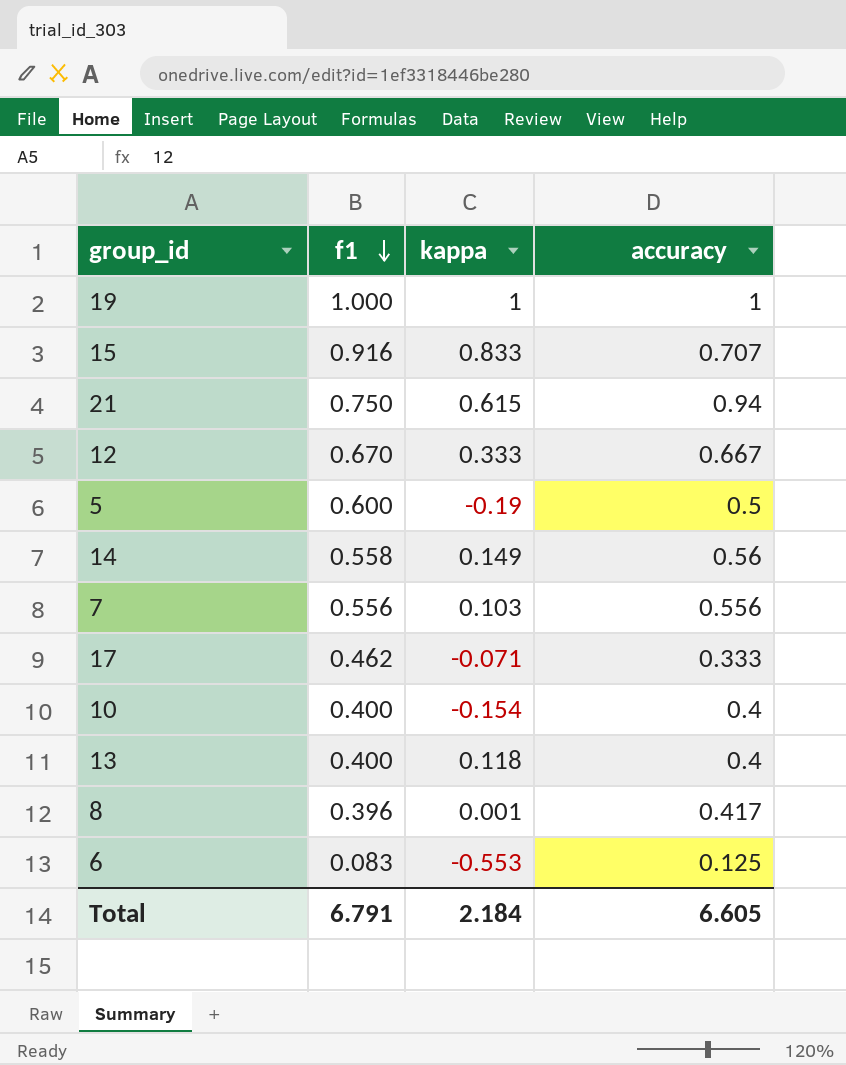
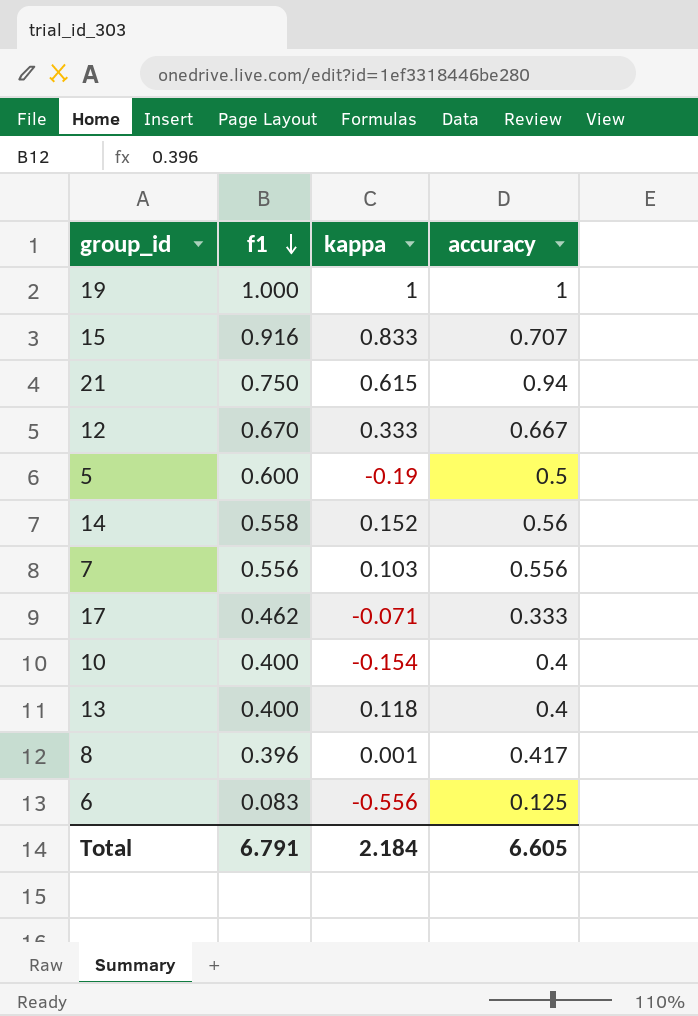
14 | kappa: 0.149 -> 0.152
6 | kappa: -0.553 -> -0.556

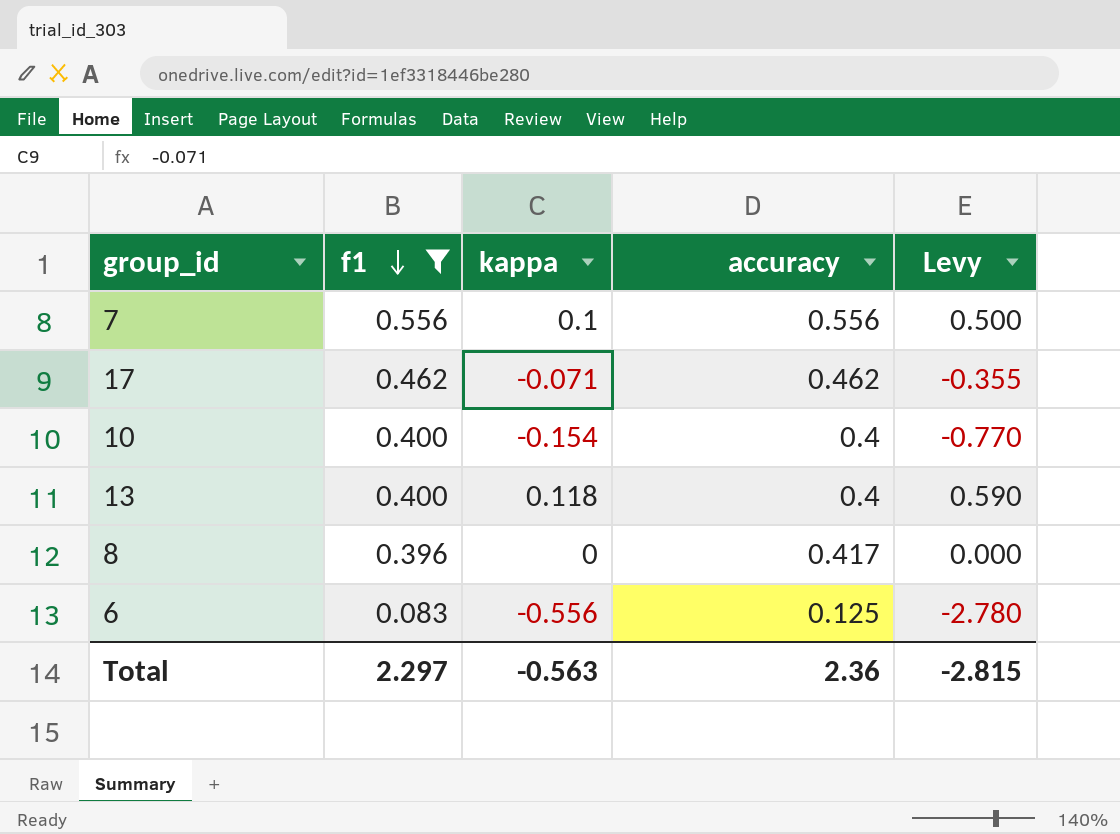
filter: none -> f1 <= 0.556
column Levy | formula: none -> [kappa] * 5
7 | kappa: 0.103 -> 0.1
17 | accuracy: 0.333 -> 0.462
8 | kappa: 0.001 -> 0
Total | f1: 6.791 -> 2.297
Total | kappa: 2.184 -> -0.563
Total | accuracy: 6.605 -> 2.36

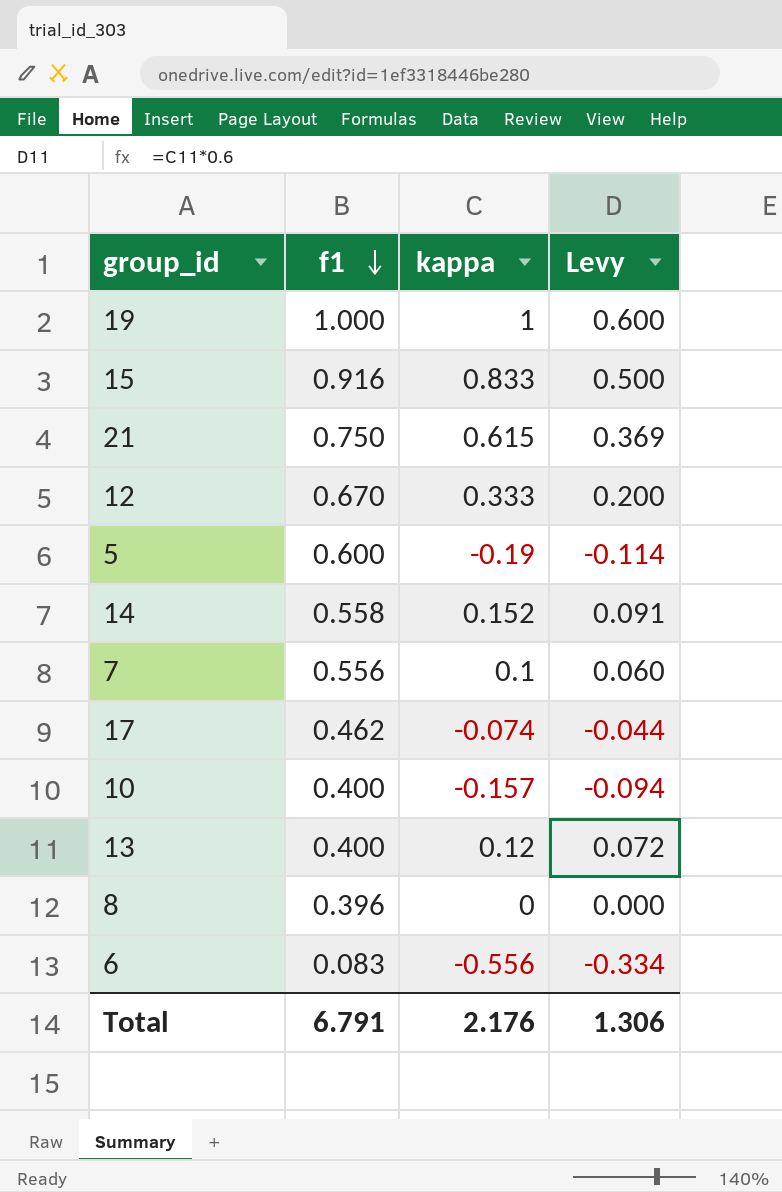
filter: f1 <= 0.556 -> none
column accuracy | position: 4 -> none
column Levy | formula: [kappa] * 5 -> [kappa] * 0.6
17 | kappa: -0.071 -> -0.074
10 | kappa: -0.154 -> -0.157
13 | kappa: 0.118 -> 0.12
Total | f1: 2.297 -> 6.791
Total | kappa: -0.563 -> 2.176
Total | Levy: -2.815 -> 1.306

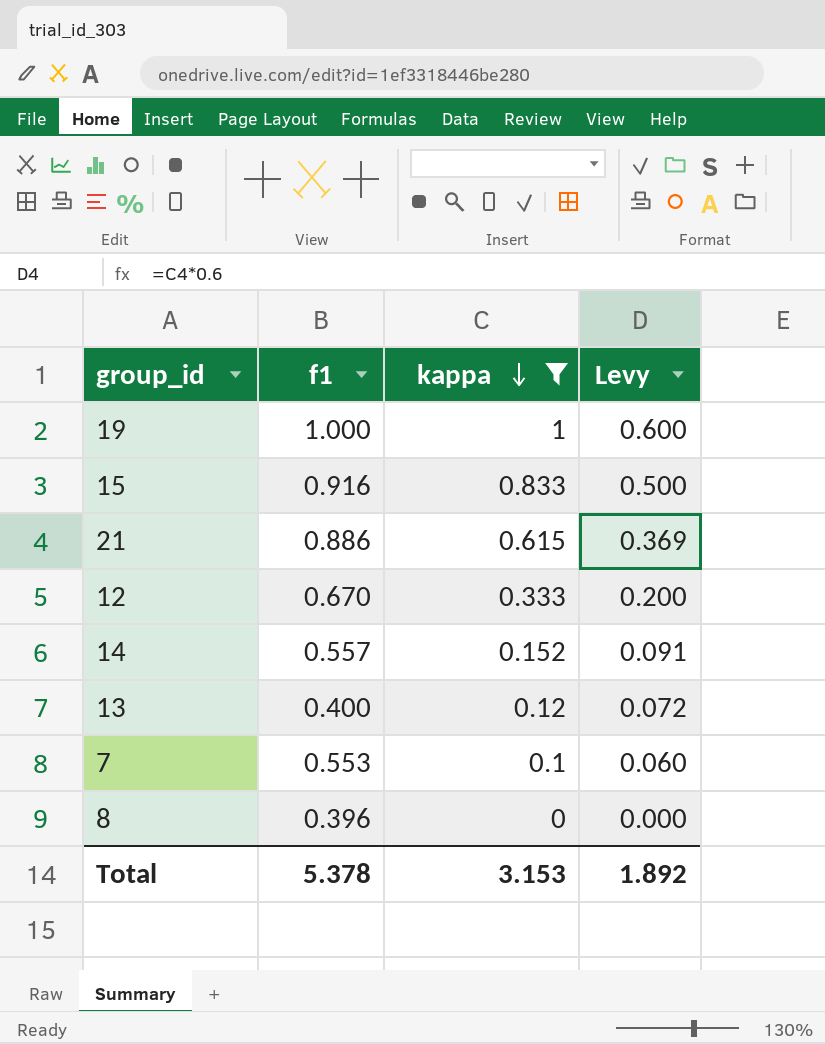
filter: none -> kappa >= 0
row order: f1 descending -> kappa descending
21 | f1: 0.750 -> 0.886
14 | f1: 0.558 -> 0.557
7 | f1: 0.556 -> 0.553
Total | f1: 6.791 -> 5.378
Total | kappa: 2.176 -> 3.153
Total | Levy: 1.306 -> 1.892

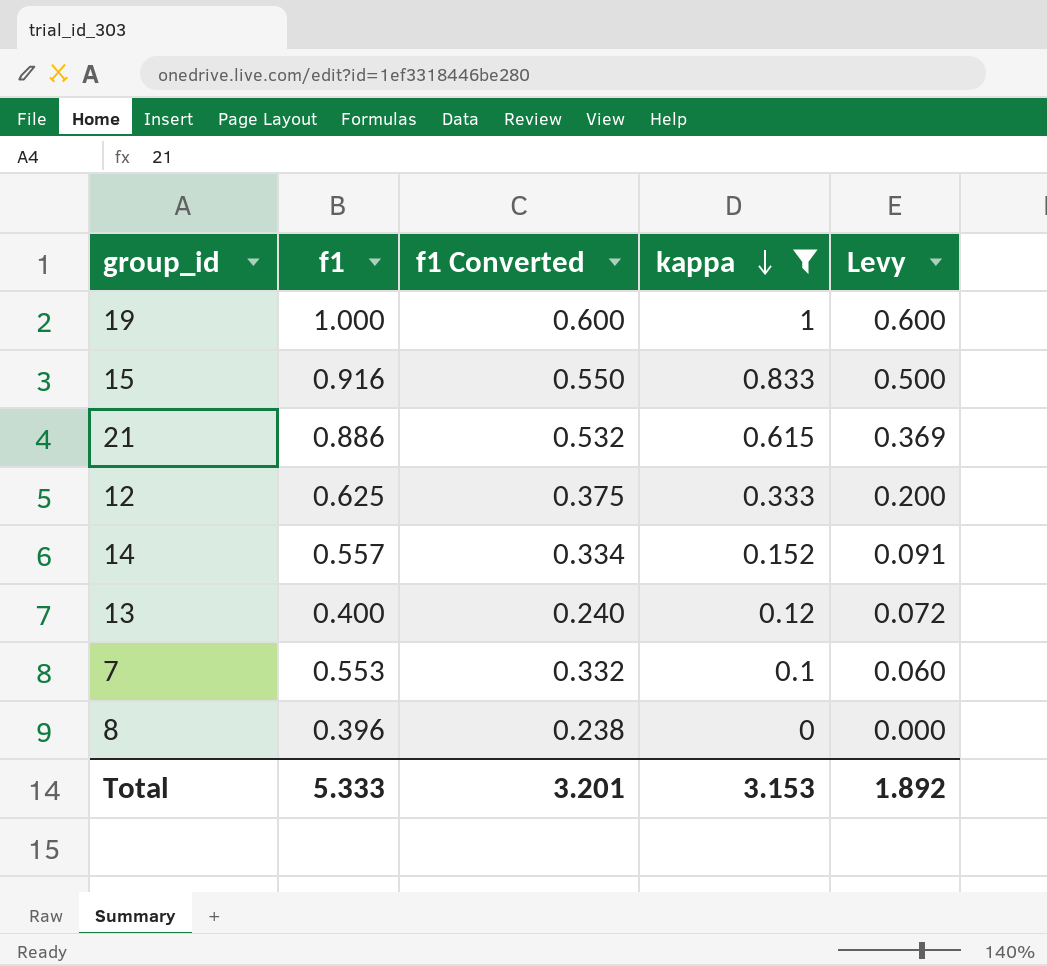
column f1 Converted | formula: none -> [f1] * 0.6
12 | f1: 0.670 -> 0.625
Total | f1: 5.378 -> 5.333

